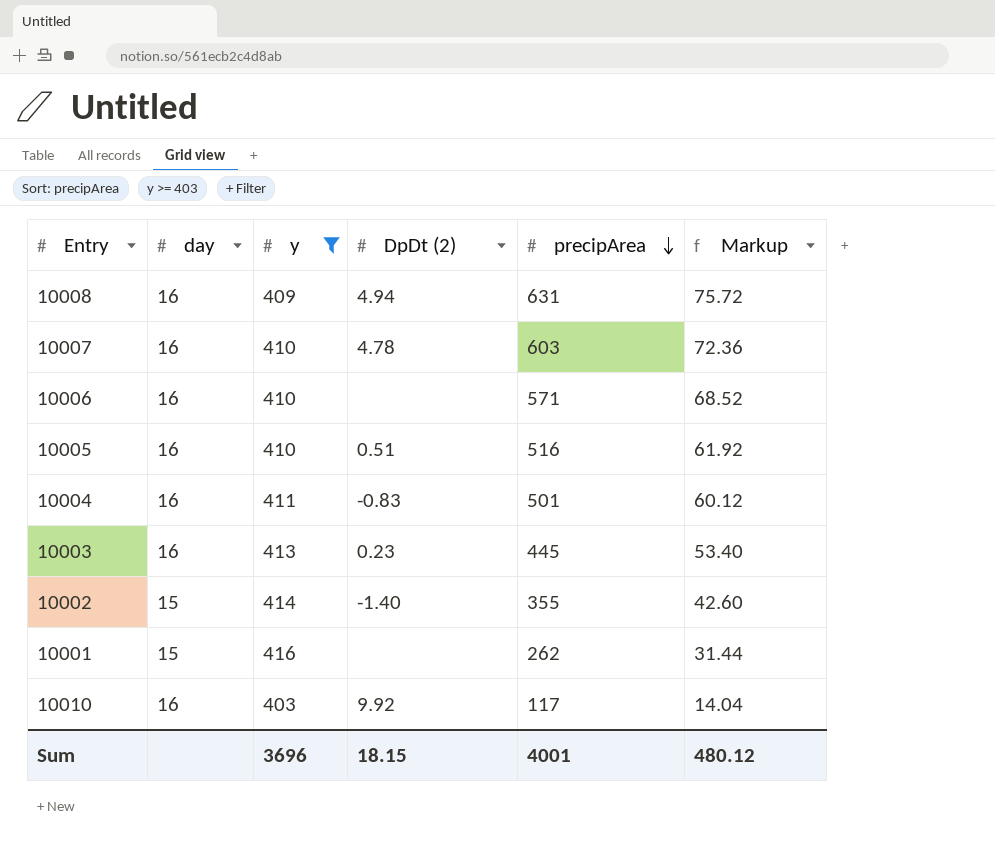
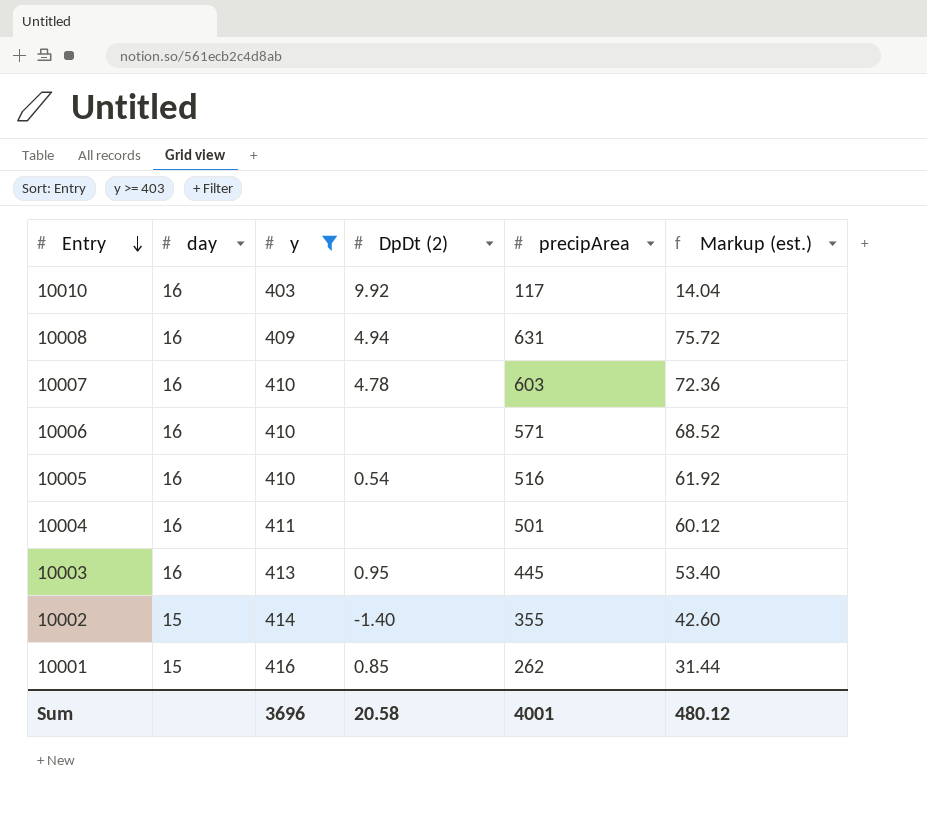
row order: precipArea descending -> Entry descending
column name: Markup -> Markup (est.)
10005 | DpDt (2): 0.51 -> 0.54
10004 | DpDt (2): -0.83 -> none
10003 | DpDt (2): 0.23 -> 0.95
10001 | DpDt (2): none -> 0.85
Sum | DpDt (2): 18.15 -> 20.58

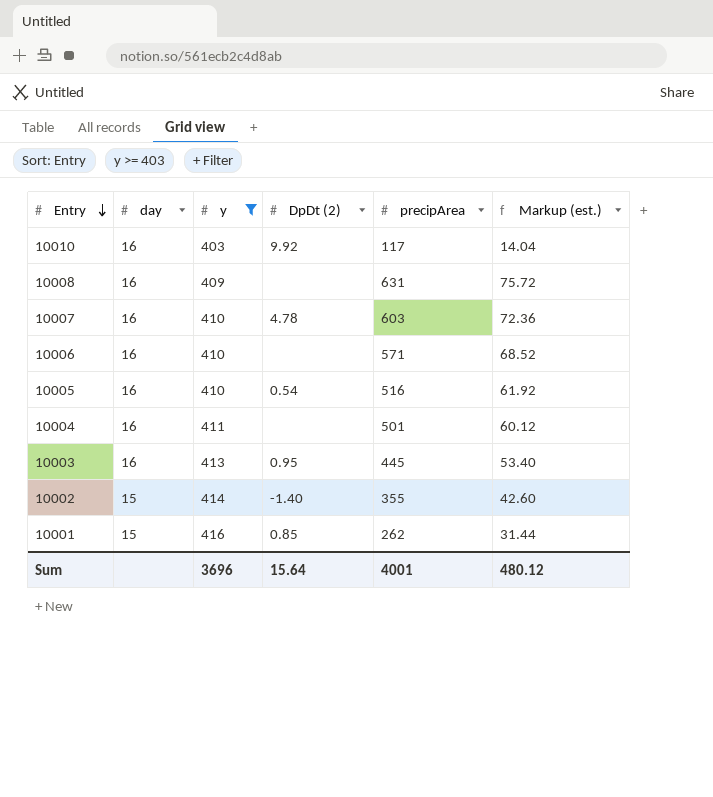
10008 | DpDt (2): 4.94 -> none
Sum | DpDt (2): 20.58 -> 15.64

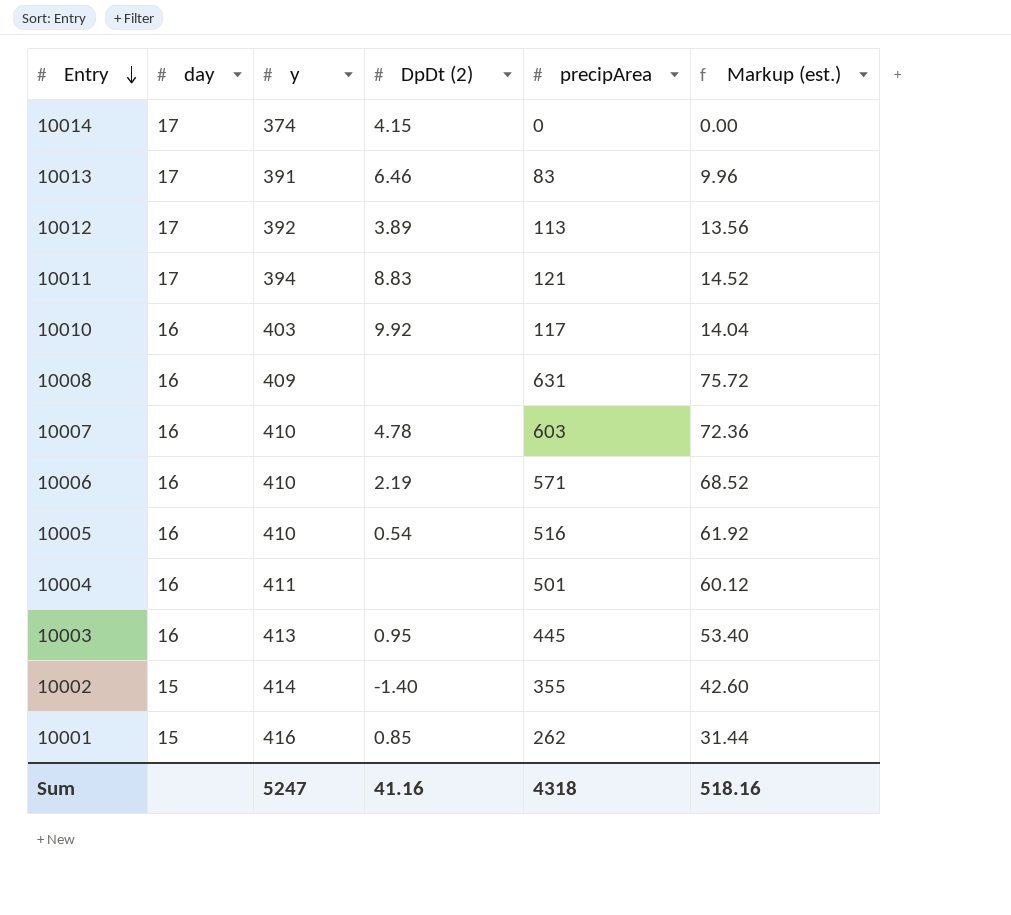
filter: y >= 403 -> none
10006 | DpDt (2): none -> 2.19
Sum | y: 3696 -> 5247
Sum | DpDt (2): 15.64 -> 41.16
Sum | precipArea: 4001 -> 4318
Sum | Markup (est.): 480.12 -> 518.16

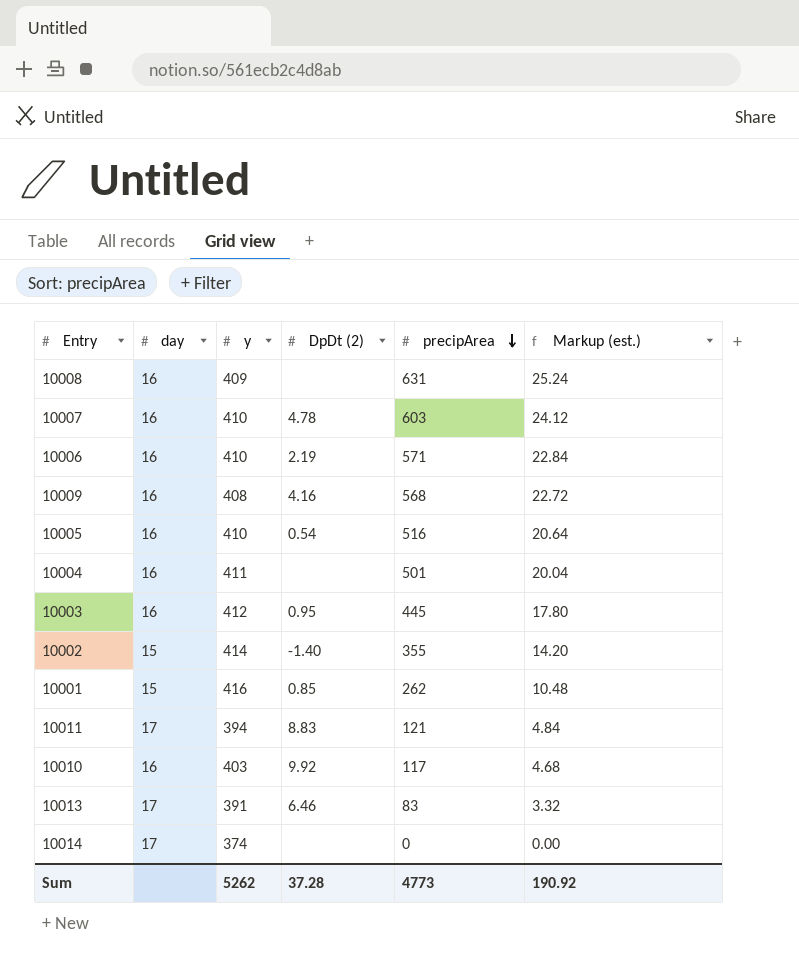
row order: Entry descending -> precipArea descending
column Markup (est.) | formula: [precipArea] * 0.12 -> [precipArea] * 0.04
row 10012: 17 | 392 | 3.89 | 113 | 13.56 -> none
row 10009: none -> 16 | 408 | 4.16 | 568 | 22.72
10003 | y: 413 -> 412
10014 | DpDt (2): 4.15 -> none
Sum | y: 5247 -> 5262
Sum | DpDt (2): 41.16 -> 37.28
Sum | precipArea: 4318 -> 4773
Sum | Markup (est.): 518.16 -> 190.92

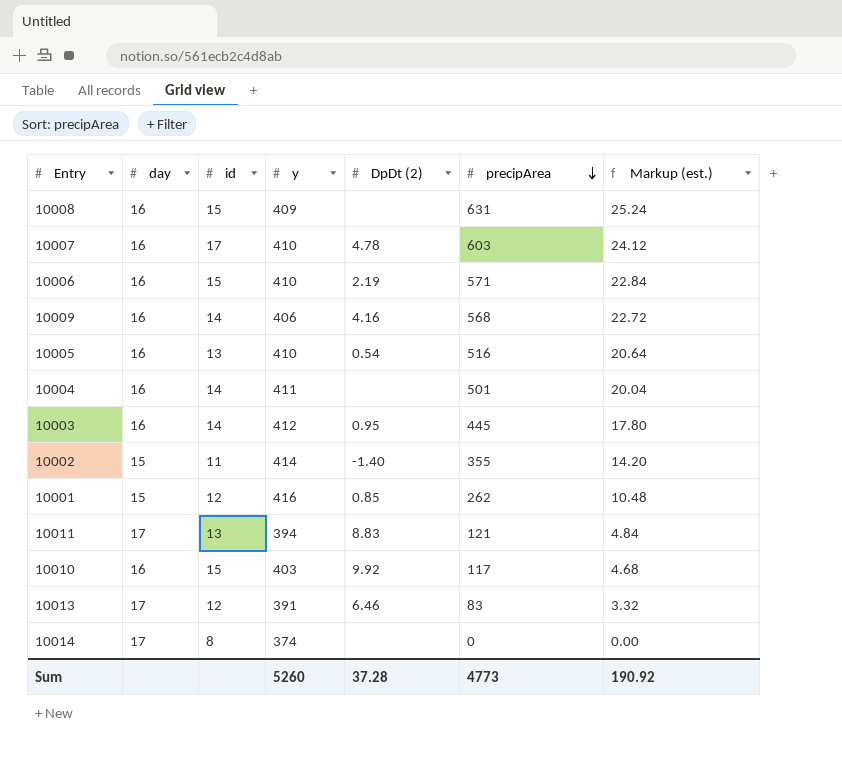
column id | position: none -> 3
10009 | y: 408 -> 406
Sum | y: 5262 -> 5260

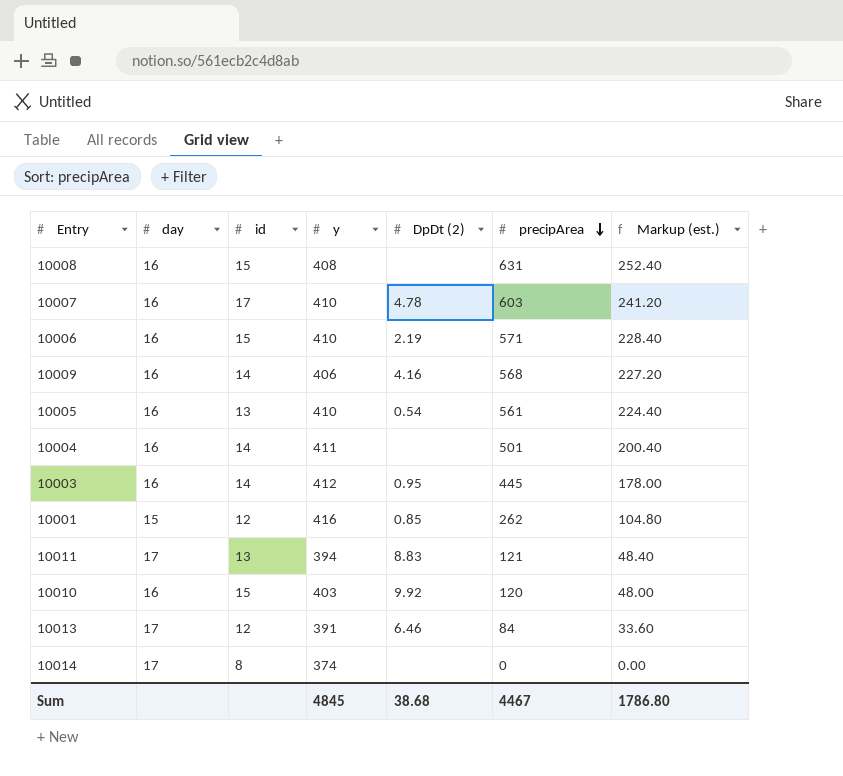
column Markup (est.) | formula: [precipArea] * 0.04 -> [precipArea] * 0.4
row 10002: 15 | 11 | 414 | -1.40 | 355 | 14.20 -> none
10008 | y: 409 -> 408
10005 | precipArea: 516 -> 561
10010 | precipArea: 117 -> 120
10013 | precipArea: 83 -> 84
Sum | y: 5260 -> 4845
Sum | DpDt (2): 37.28 -> 38.68
Sum | precipArea: 4773 -> 4467
Sum | Markup (est.): 190.92 -> 1786.80

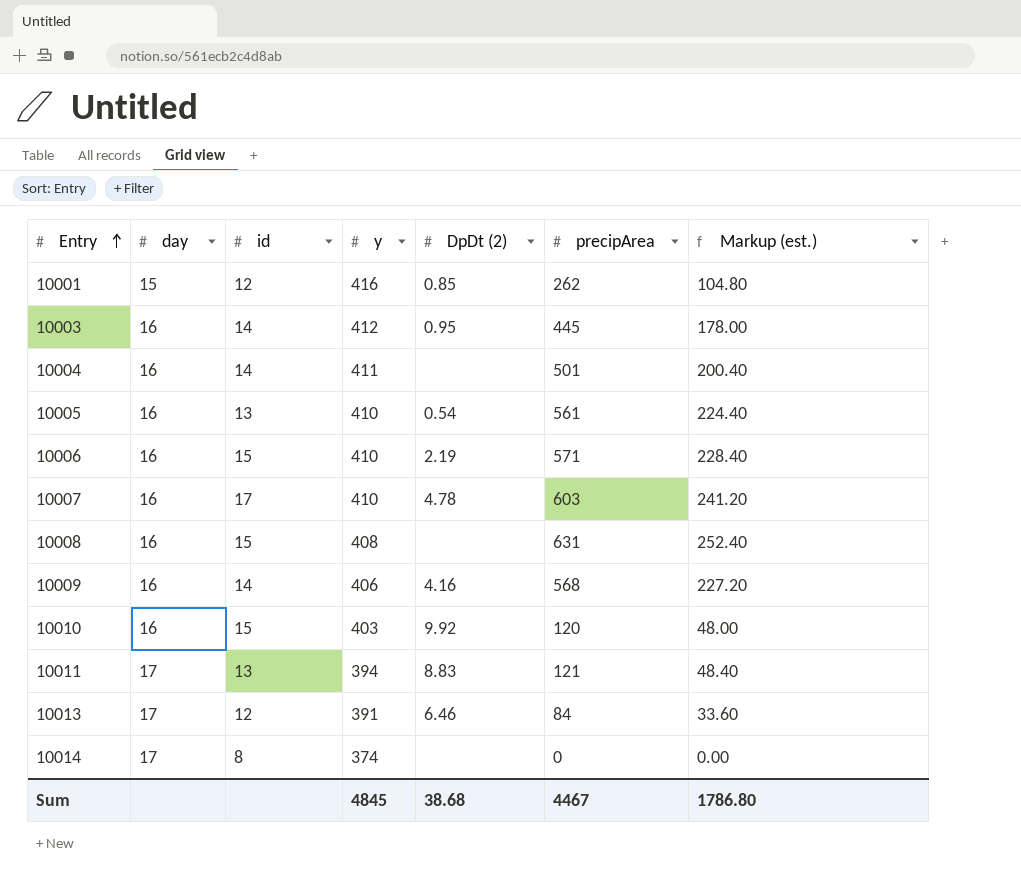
row order: precipArea descending -> Entry ascending

